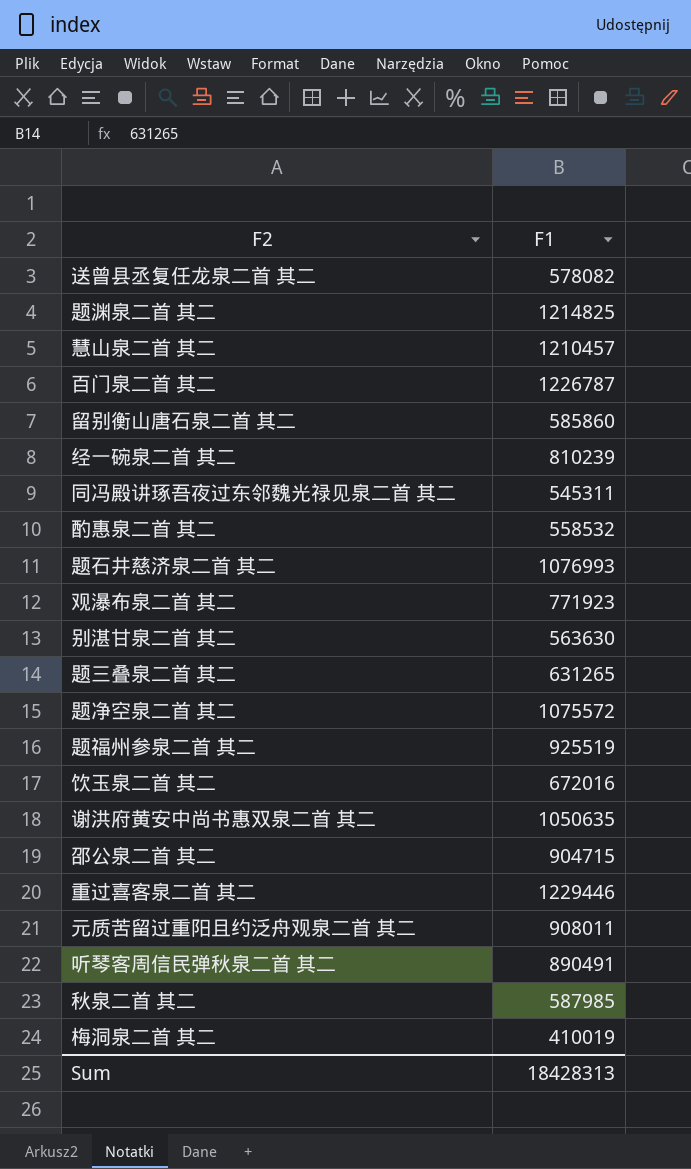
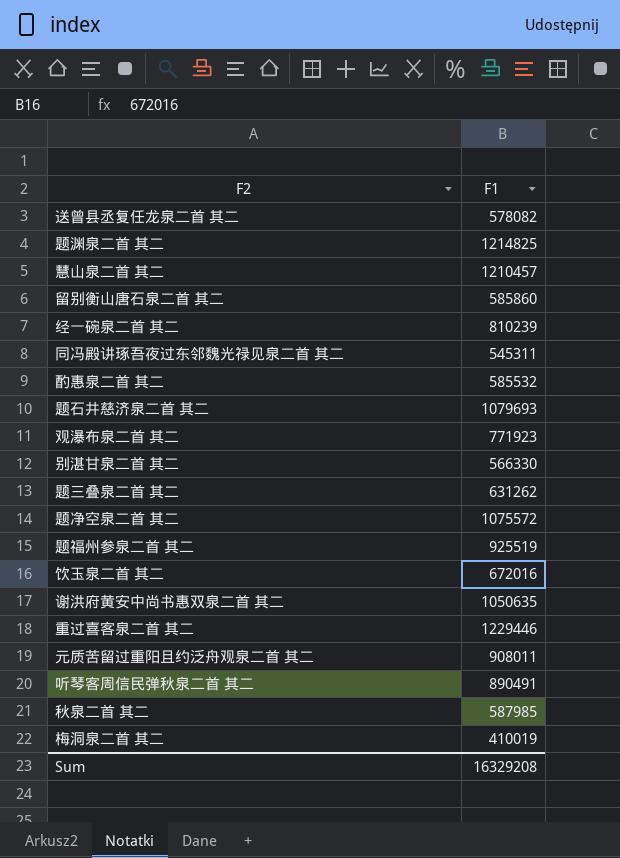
row 百门泉二首 其二: 1226787 -> none
row 邵公泉二首 其二: 904715 -> none
酌惠泉二首 其二 | F1: 558532 -> 585532
题石井慈济泉二首 其二 | F1: 1076993 -> 1079693
别湛甘泉二首 其二 | F1: 563630 -> 566330
题三叠泉二首 其二 | F1: 631265 -> 631262
Sum | F1: 18428313 -> 16329208

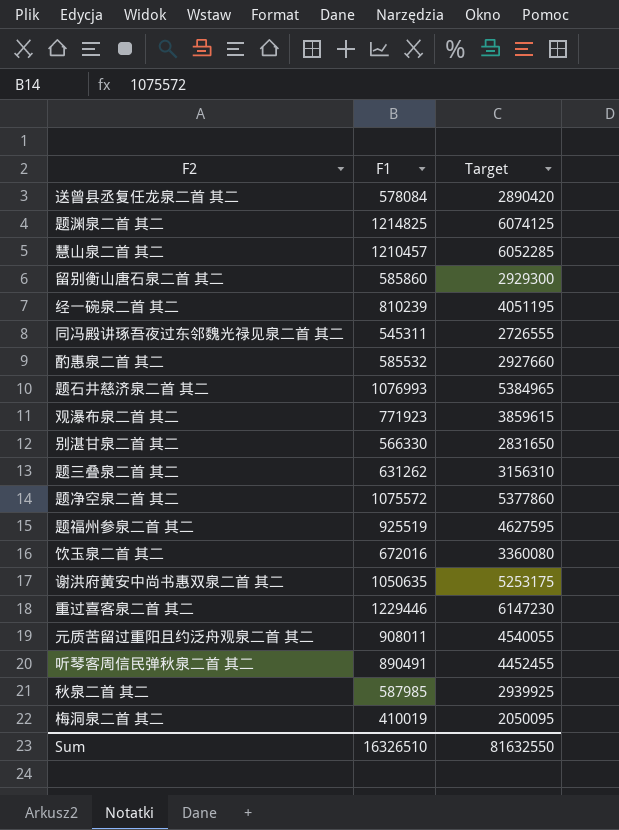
column Target | formula: none -> [F1] * 5
送曾县丞复任龙泉二首 其二 | F1: 578082 -> 578084
题石井慈济泉二首 其二 | F1: 1079693 -> 1076993
Sum | F1: 16329208 -> 16326510

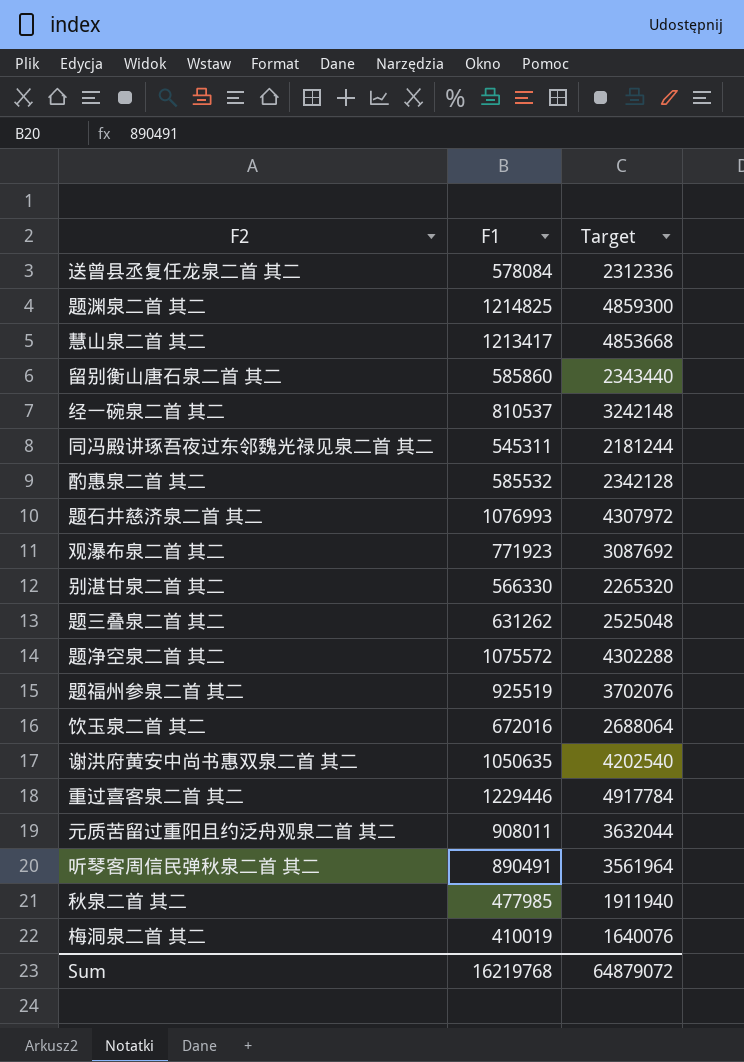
column Target | formula: [F1] * 5 -> [F1] * 4
慧山泉二首 其二 | F1: 1210457 -> 1213417
经一碗泉二首 其二 | F1: 810239 -> 810537
秋泉二首 其二 | F1: 587985 -> 477985
Sum | F1: 16326510 -> 16219768
Sum | Target: 81632550 -> 64879072

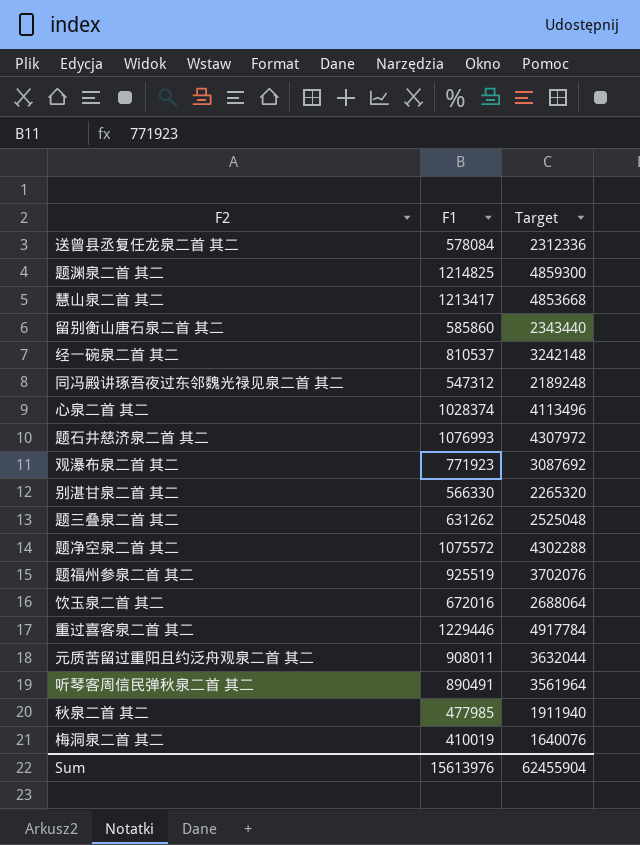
row 酌惠泉二首 其二: 585532 | 2342128 -> none
row 谢洪府黄安中尚书惠双泉二首 其二: 1050635 | 4202540 -> none
同冯殿讲琢吾夜过东邻魏光禄见泉二首 其二 | F1: 545311 -> 547312
同冯殿讲琢吾夜过东邻魏光禄见泉二首 其二 | Target: 2181244 -> 2189248
row 心泉二首 其二: none -> 1028374 | 4113496
Sum | F1: 16219768 -> 15613976
Sum | Target: 64879072 -> 62455904

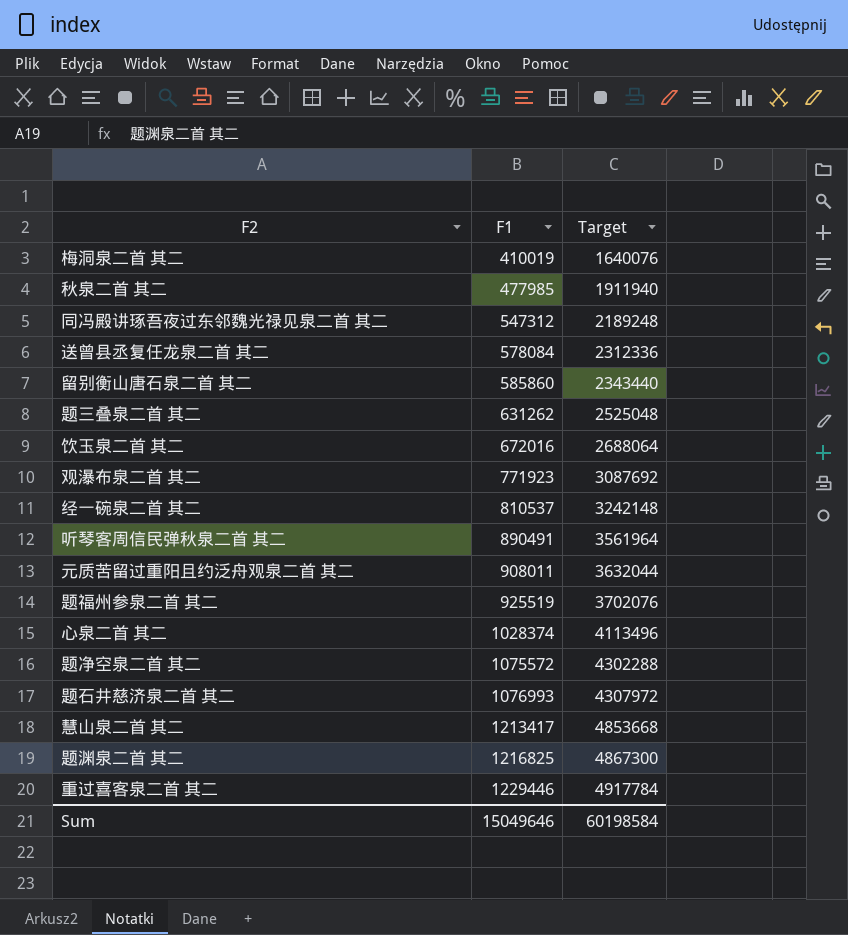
row order: none -> F1 ascending
row 别湛甘泉二首 其二: 566330 | 2265320 -> none
题渊泉二首 其二 | F1: 1214825 -> 1216825
题渊泉二首 其二 | Target: 4859300 -> 4867300
Sum | F1: 15613976 -> 15049646
Sum | Target: 62455904 -> 60198584

